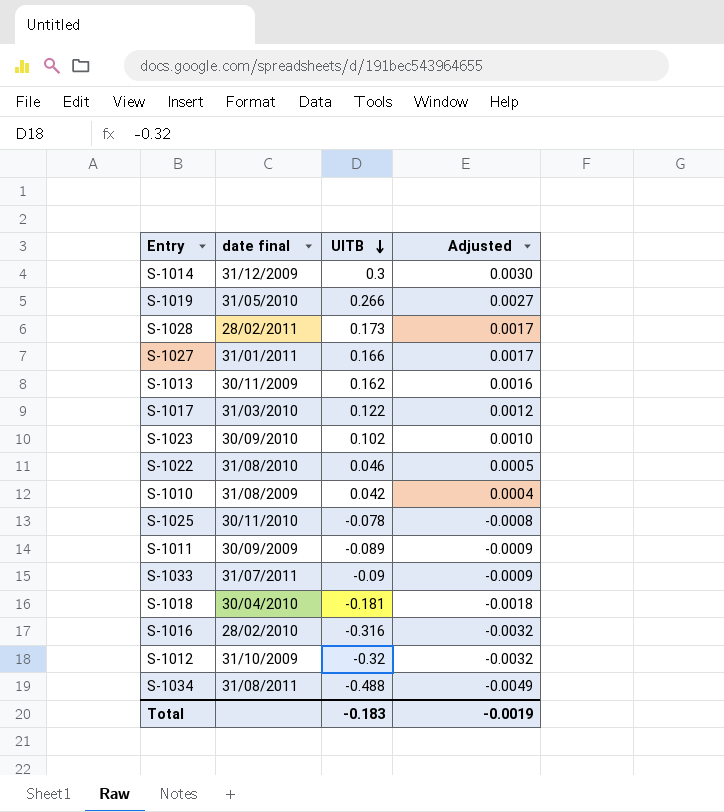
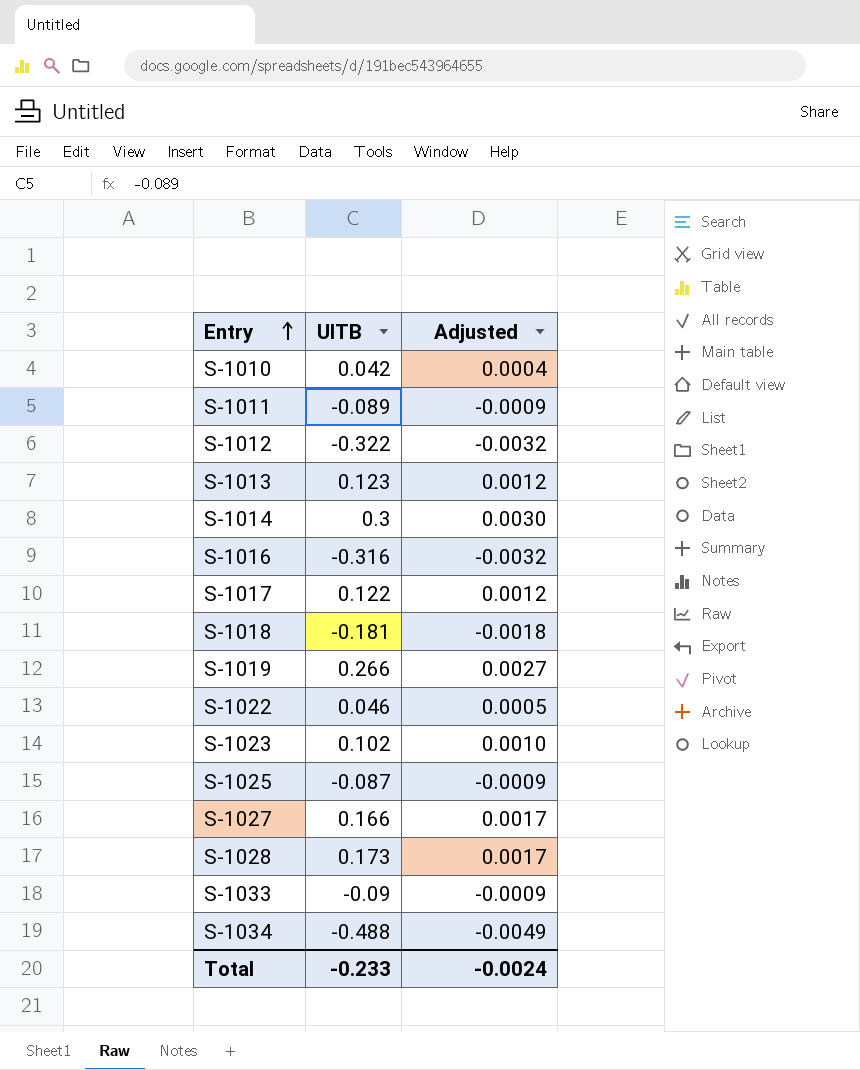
row order: UITB descending -> Entry ascending
column date final | position: 2 -> none
S-1012 | UITB: -0.32 -> -0.322
S-1013 | UITB: 0.162 -> 0.123
S-1013 | Adjusted: 0.0016 -> 0.0012
S-1025 | UITB: -0.078 -> -0.087
S-1025 | Adjusted: -0.0008 -> -0.0009
Total | UITB: -0.183 -> -0.233
Total | Adjusted: -0.0019 -> -0.0024

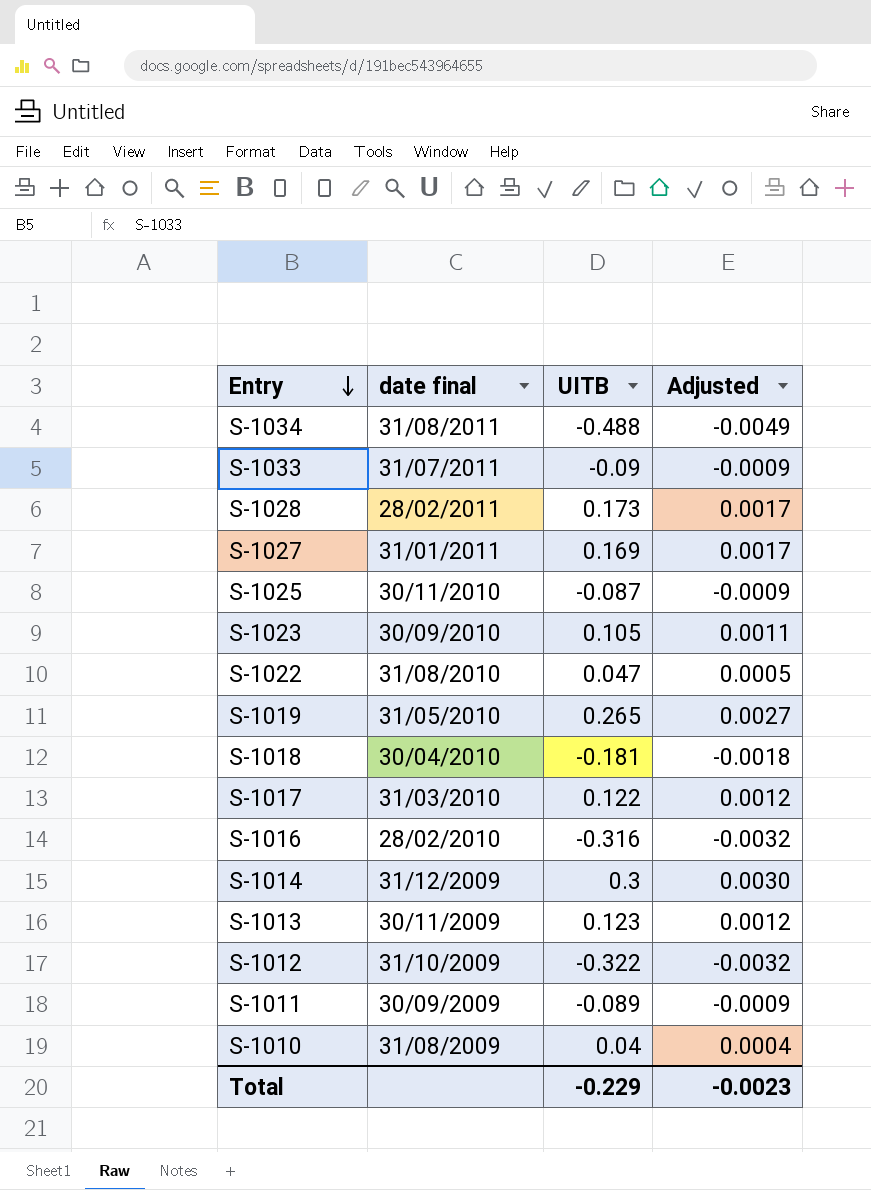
row order: Entry ascending -> Entry descending
column date final | position: none -> 2
S-1027 | UITB: 0.166 -> 0.169
S-1023 | UITB: 0.102 -> 0.105
S-1023 | Adjusted: 0.0010 -> 0.0011
S-1022 | UITB: 0.046 -> 0.047
S-1019 | UITB: 0.266 -> 0.265
S-1010 | UITB: 0.042 -> 0.04
Total | UITB: -0.233 -> -0.229
Total | Adjusted: -0.0024 -> -0.0023

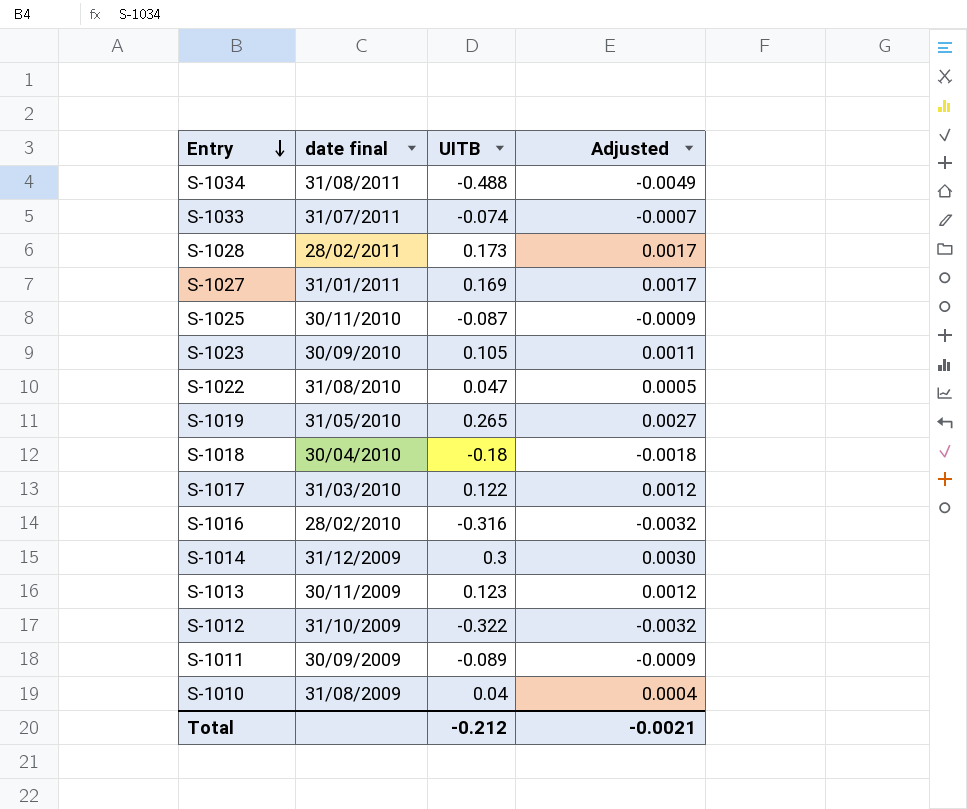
S-1033 | UITB: -0.09 -> -0.074
S-1033 | Adjusted: -0.0009 -> -0.0007
S-1018 | UITB: -0.181 -> -0.18
Total | UITB: -0.229 -> -0.212
Total | Adjusted: -0.0023 -> -0.0021

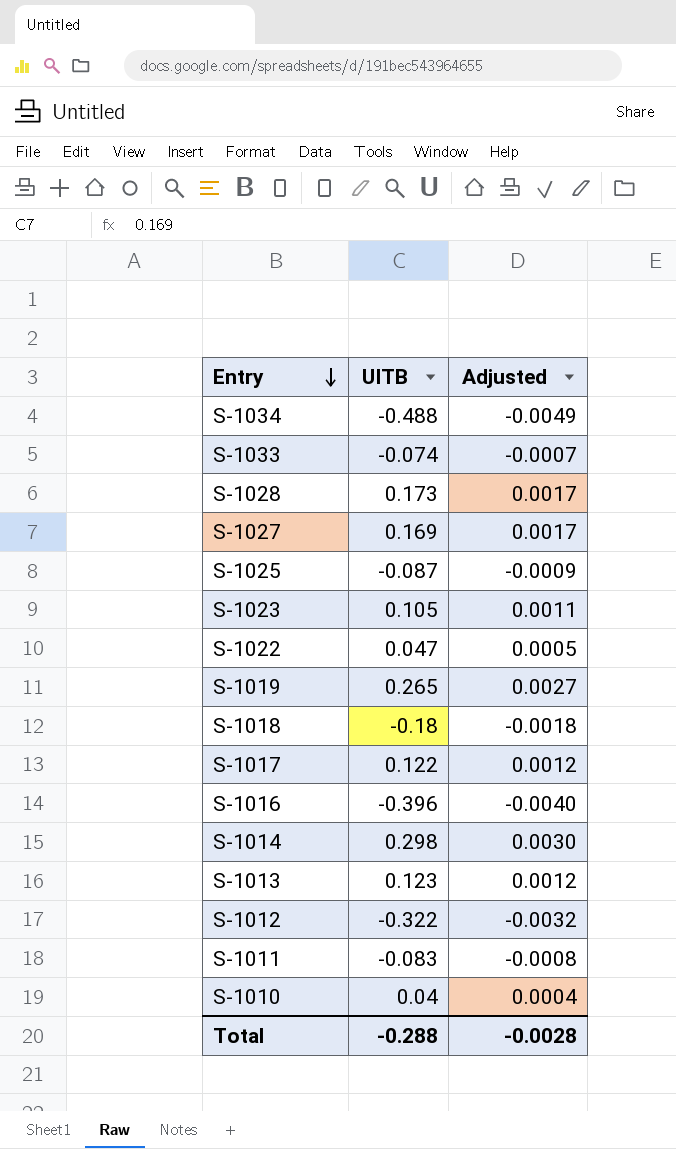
column date final | position: 2 -> none
S-1016 | UITB: -0.316 -> -0.396
S-1016 | Adjusted: -0.0032 -> -0.0040
S-1014 | UITB: 0.3 -> 0.298
S-1011 | UITB: -0.089 -> -0.083
S-1011 | Adjusted: -0.0009 -> -0.0008
Total | UITB: -0.212 -> -0.288
Total | Adjusted: -0.0021 -> -0.0028

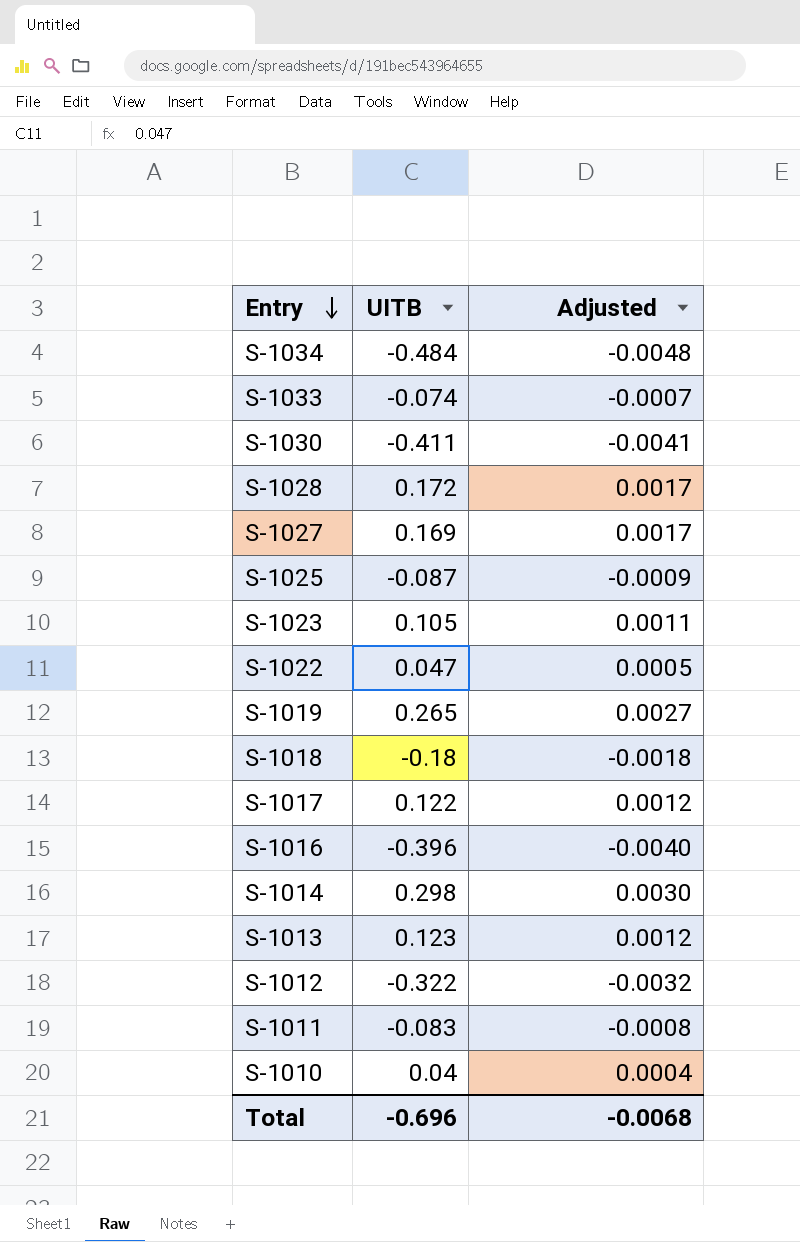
S-1034 | UITB: -0.488 -> -0.484
S-1034 | Adjusted: -0.0049 -> -0.0048
row S-1030: none -> -0.411 | -0.0041
S-1028 | UITB: 0.173 -> 0.172
Total | UITB: -0.288 -> -0.696
Total | Adjusted: -0.0028 -> -0.0068

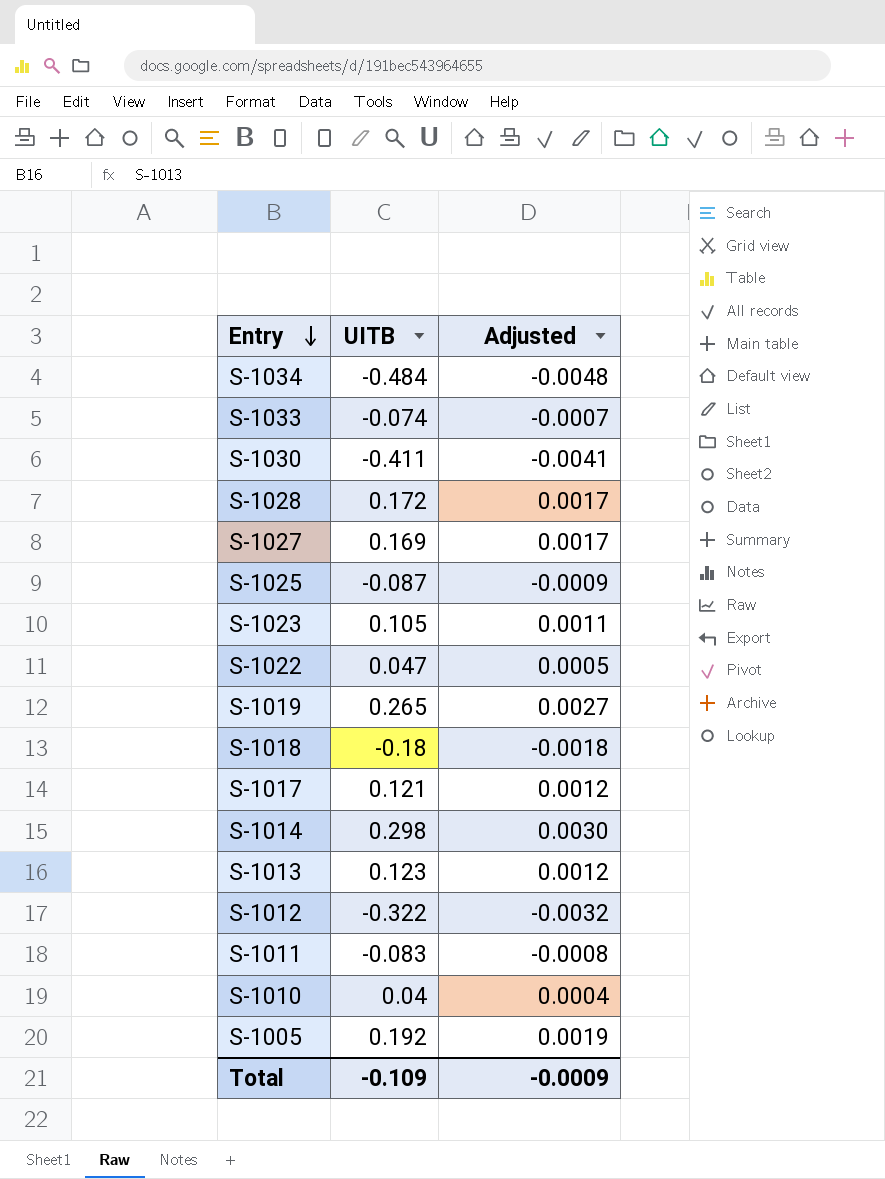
row S-1016: -0.396 | -0.0040 -> none
S-1017 | UITB: 0.122 -> 0.121
row S-1005: none -> 0.192 | 0.0019
Total | UITB: -0.696 -> -0.109
Total | Adjusted: -0.0068 -> -0.0009

